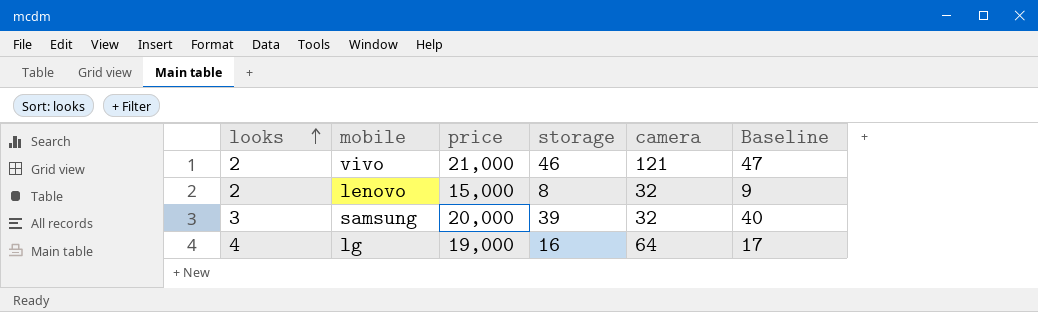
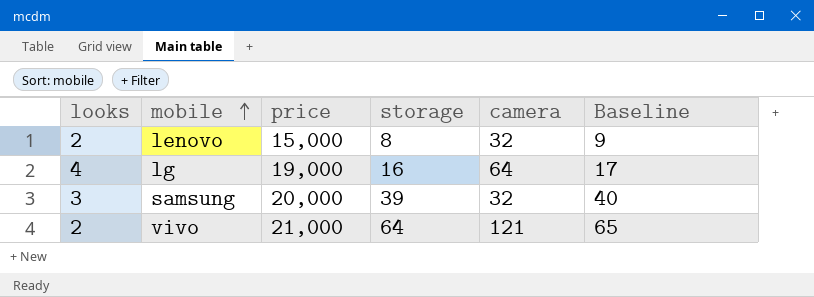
row order: looks ascending -> mobile ascending
vivo | storage: 46 -> 64
vivo | Baseline: 47 -> 65

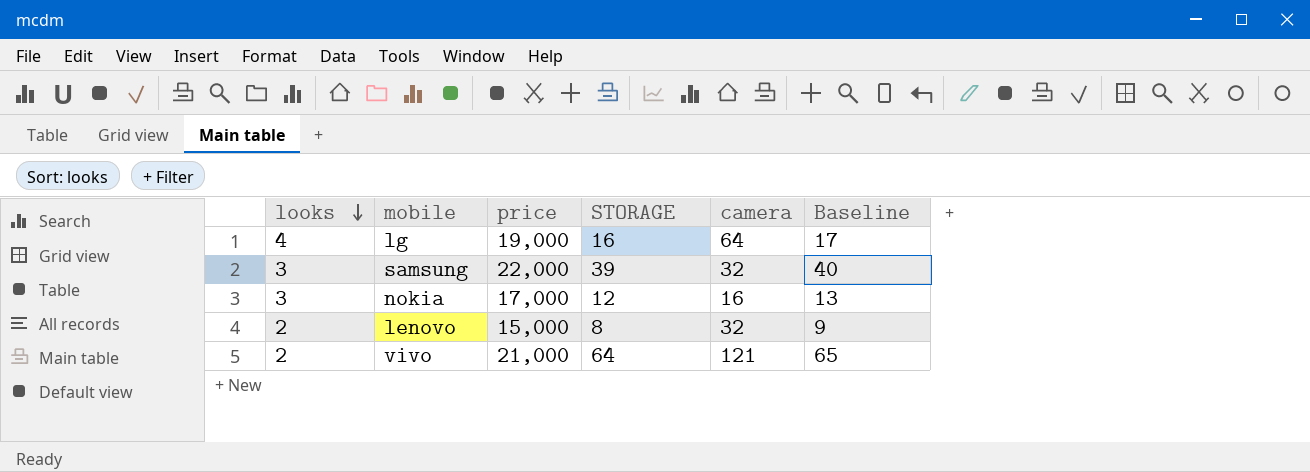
row order: mobile ascending -> looks descending
column name: storage -> STORAGE
samsung | price: 20,000 -> 22,000
row nokia: none -> 3 | 17,000 | 12 | 16 | 13

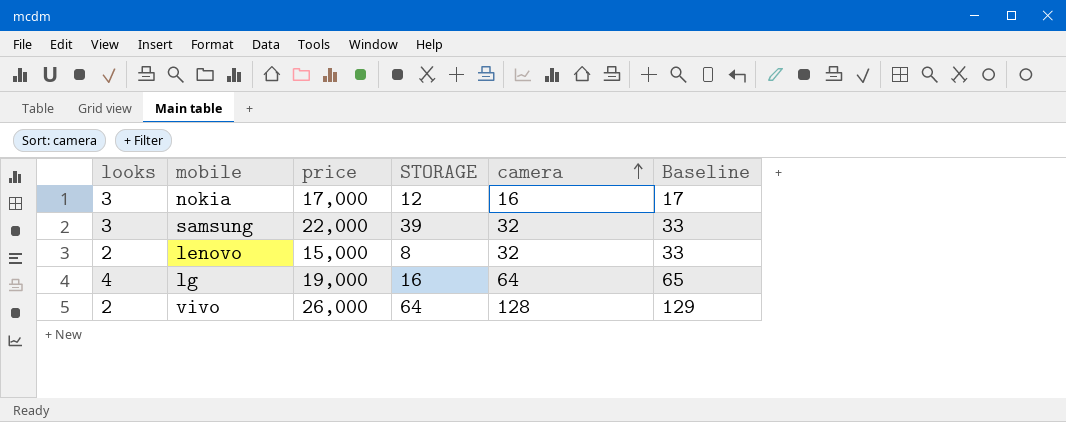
row order: looks descending -> camera ascending
column Baseline | formula: [STORAGE] + 1 -> [camera] + 1
vivo | price: 21,000 -> 26,000
vivo | camera: 121 -> 128

